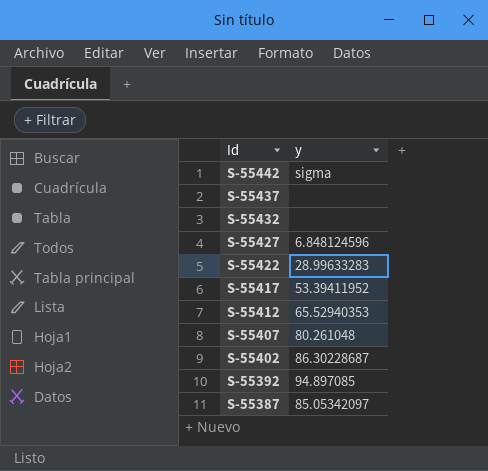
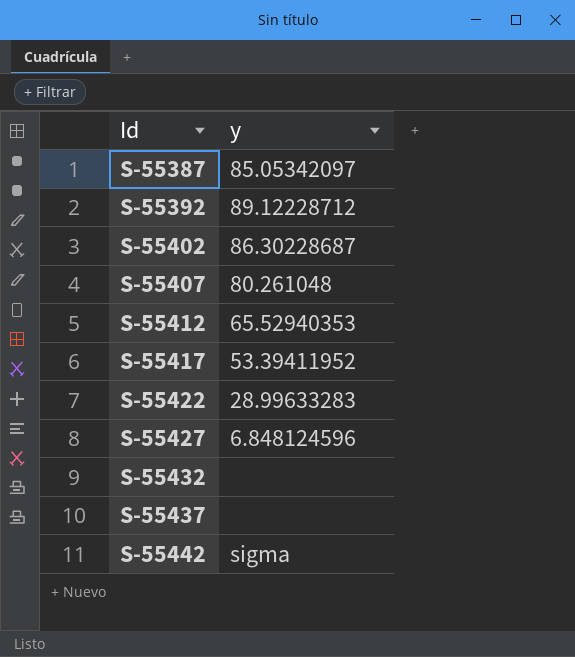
row order: Id descending -> Id ascending
S-55392 | y: 94.897085 -> 89.12228712

